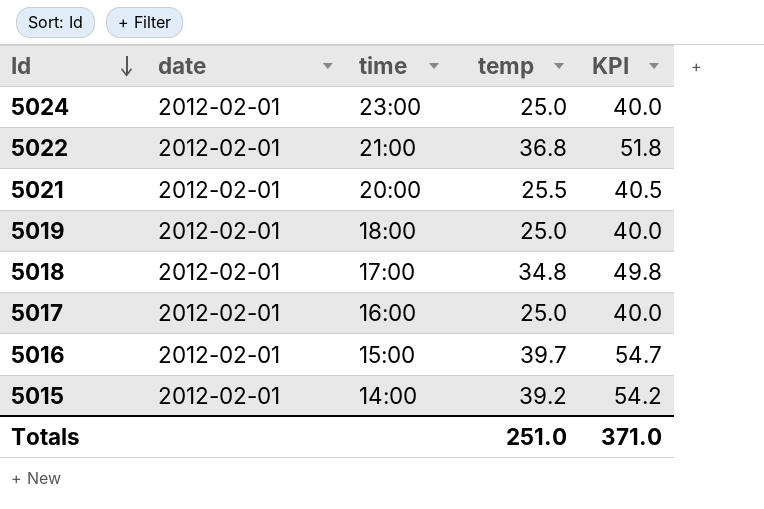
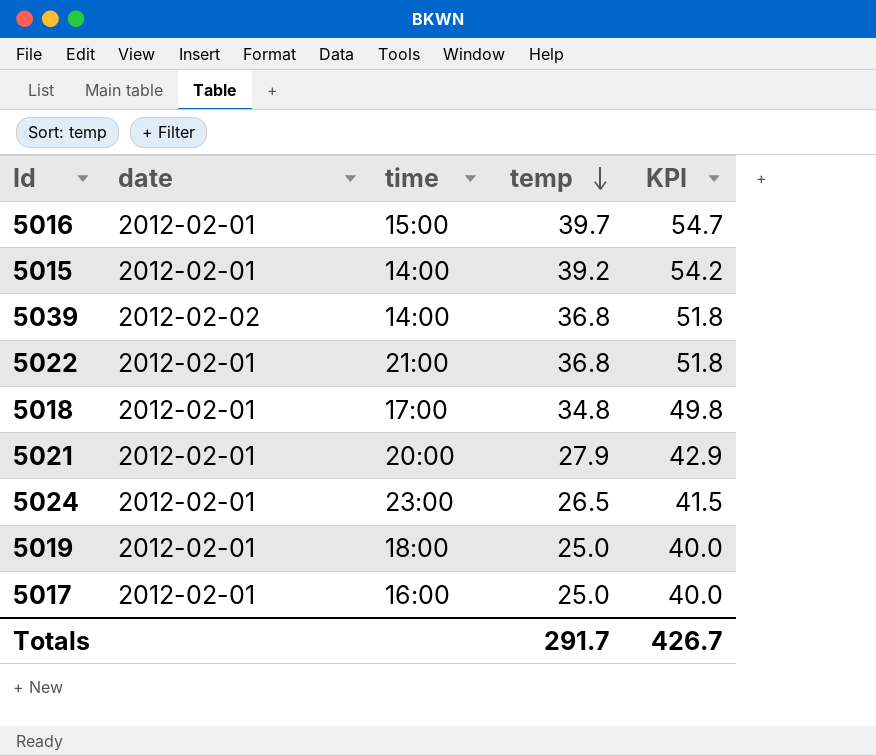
row order: Id descending -> temp descending
row 5039: none -> 2012-02-02 | 14:00 | 36.8 | 51.8
5021 | temp: 25.5 -> 27.9
5021 | KPI: 40.5 -> 42.9
5024 | temp: 25.0 -> 26.5
5024 | KPI: 40.0 -> 41.5
Totals | temp: 251.0 -> 291.7
Totals | KPI: 371.0 -> 426.7

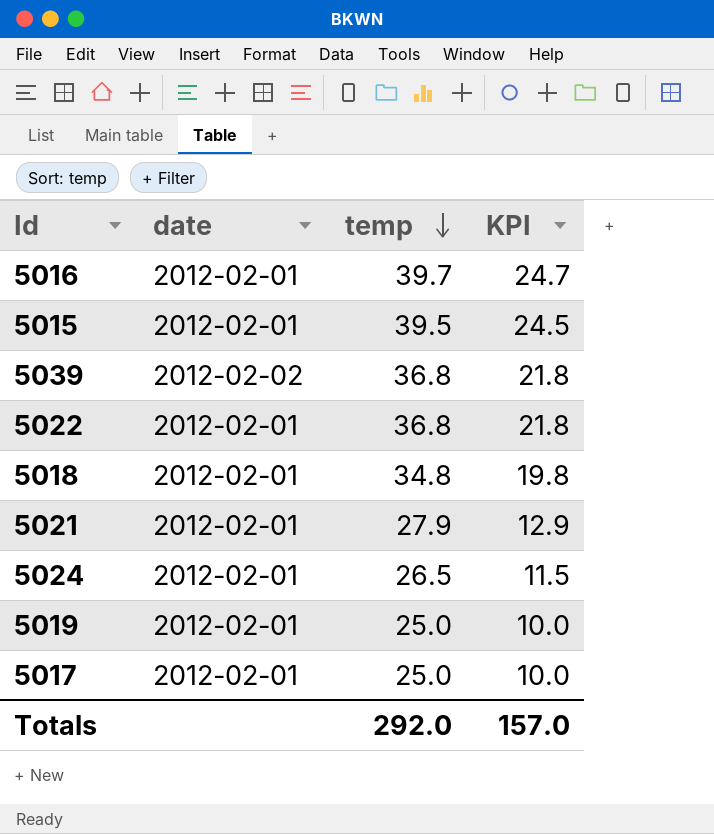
column time | position: 3 -> none
column KPI | formula: [temp] + 15 -> [temp] - 15
5015 | temp: 39.2 -> 39.5
Totals | temp: 291.7 -> 292.0
Totals | KPI: 426.7 -> 157.0

